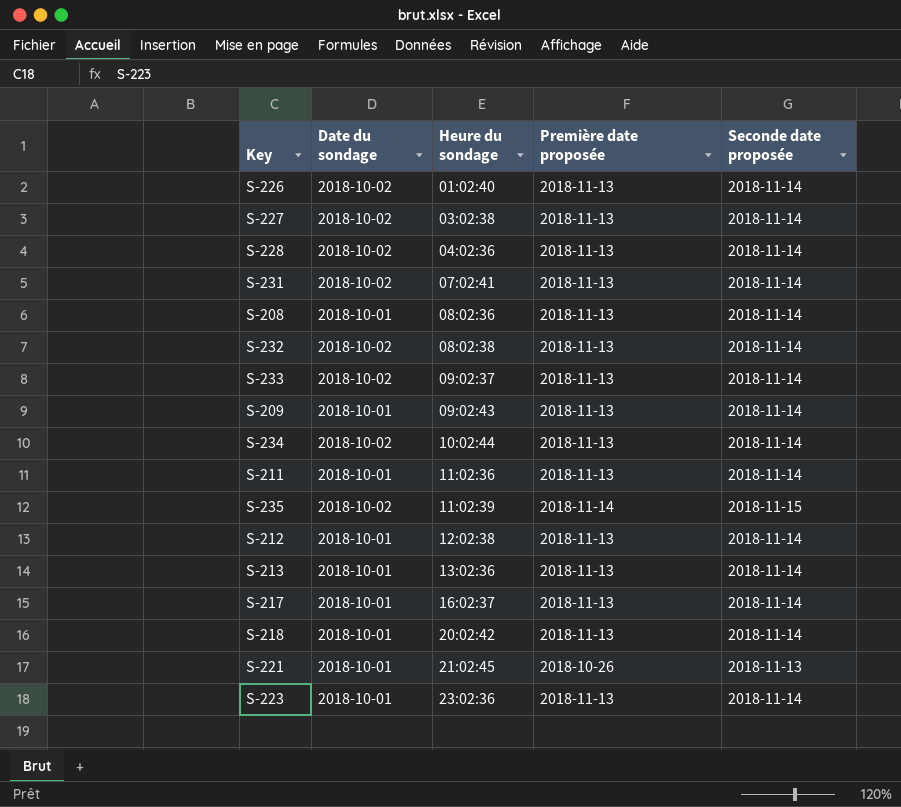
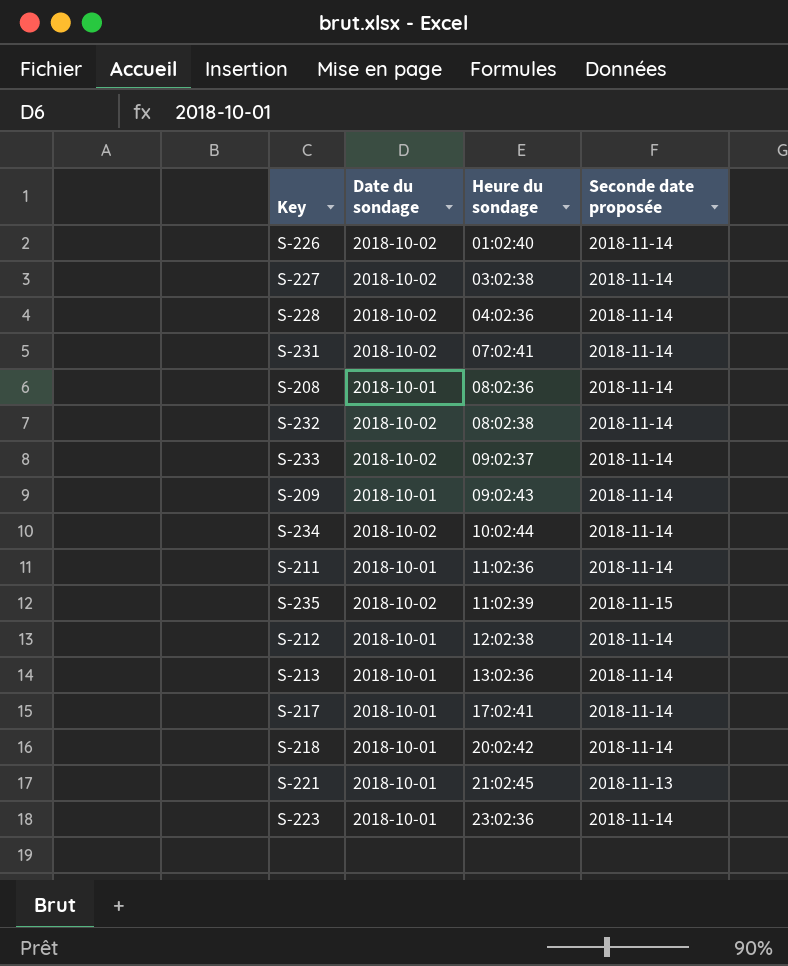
column Première date proposée | position: 4 -> none
S-217 | Heure du sondage: 16:02:37 -> 17:02:41

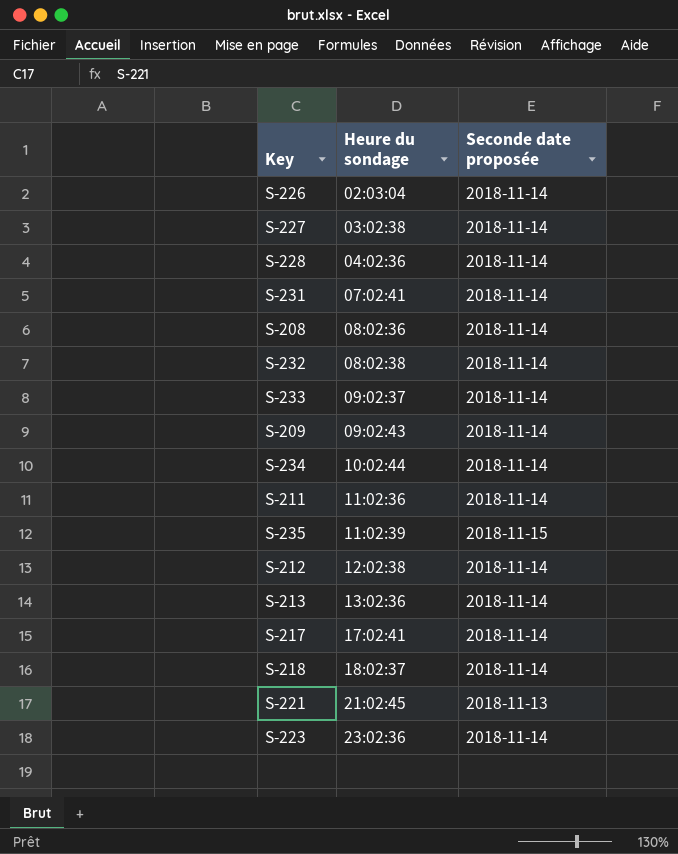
column Date du sondage | position: 2 -> none
S-226 | Heure du sondage: 01:02:40 -> 02:03:04
S-218 | Heure du sondage: 20:02:42 -> 18:02:37

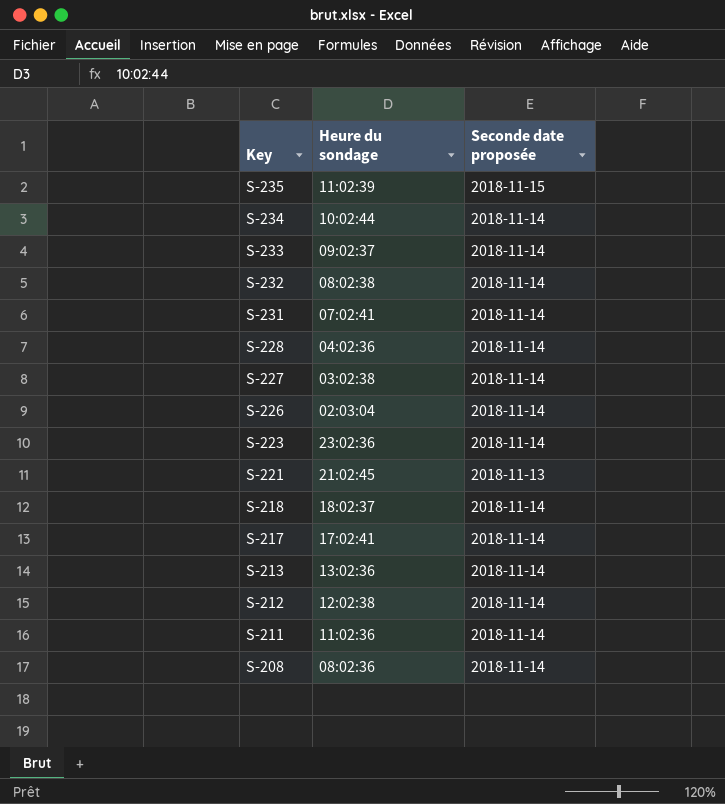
row order: Heure du sondage ascending -> Key descending
row S-209: 09:02:43 | 2018-11-14 -> none

